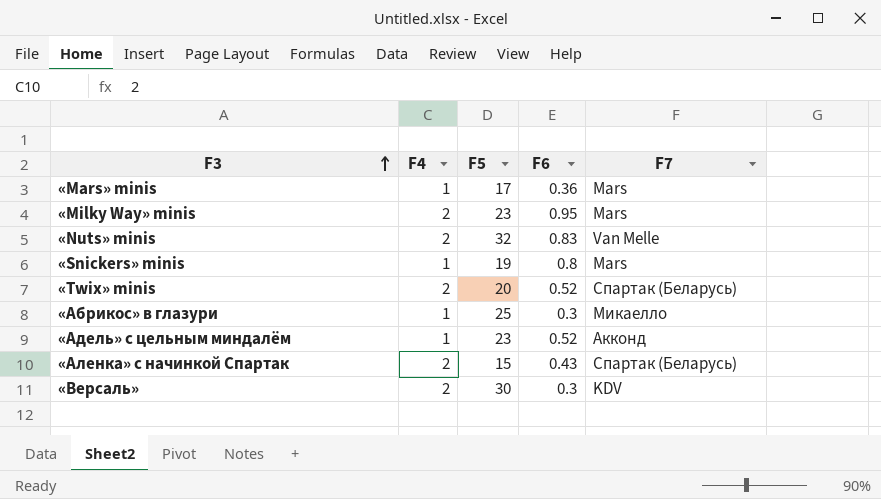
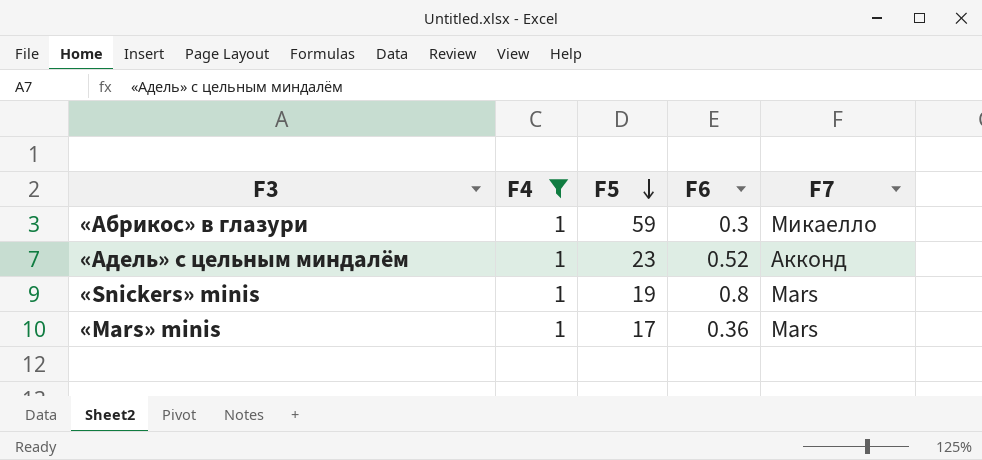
filter: none -> F4 = 1
row order: F3 ascending -> F5 descending
«Абрикос» в глазури | F5: 25 -> 59

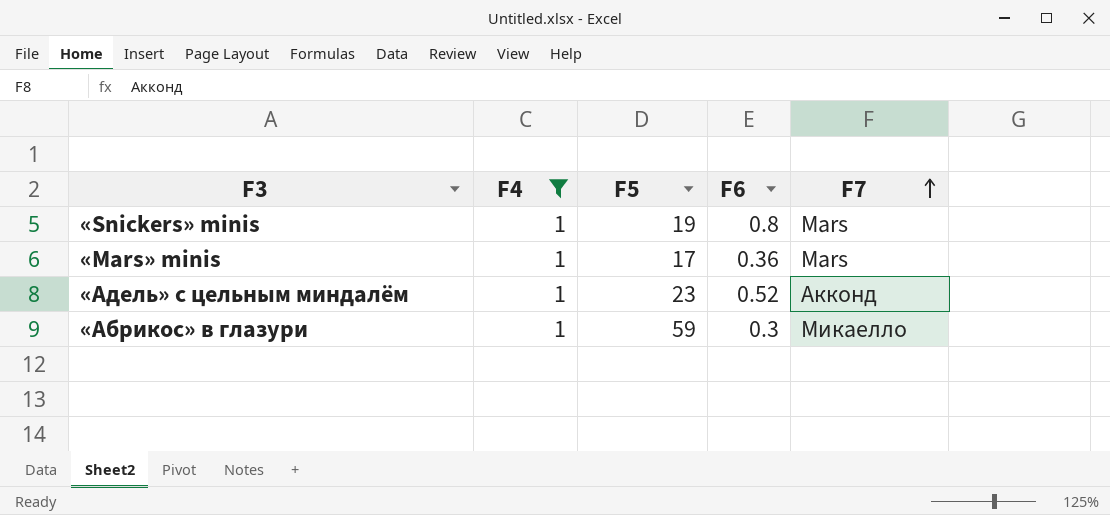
row order: F5 descending -> F7 ascending

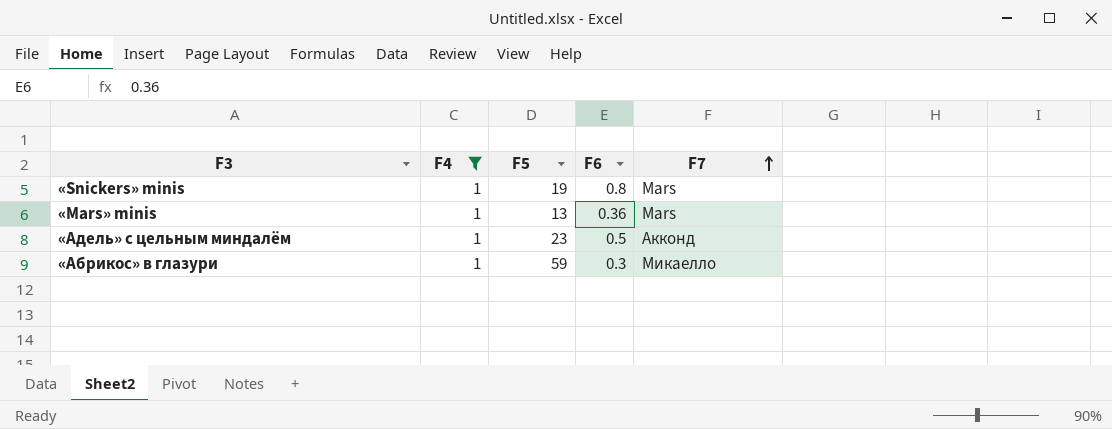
«Mars» minis | F5: 17 -> 13
«Адель» с цельным миндалём | F6: 0.52 -> 0.5

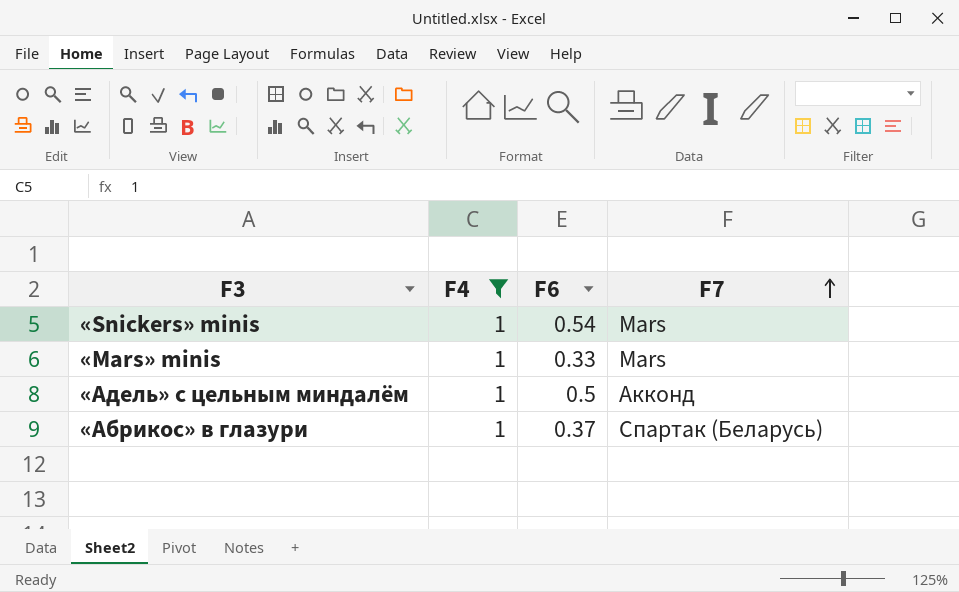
column F5 | position: 3 -> none
«Snickers» minis | F6: 0.8 -> 0.54
«Mars» minis | F6: 0.36 -> 0.33
«Абрикос» в глазури | F6: 0.3 -> 0.37
«Абрикос» в глазури | F7: Микаелло -> Спартак (Беларусь)

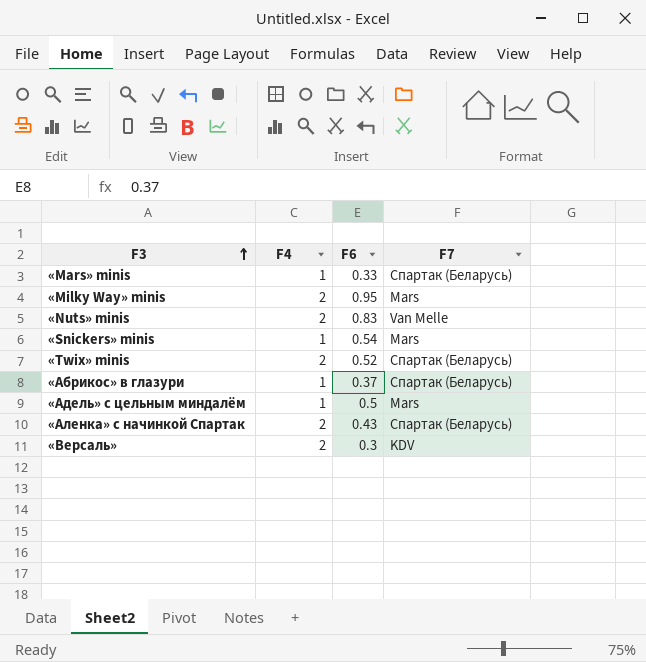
filter: F4 = 1 -> none
row order: F7 ascending -> F3 ascending
«Mars» minis | F7: Mars -> Спартак (Беларусь)
«Адель» с цельным миндалём | F7: Акконд -> Mars

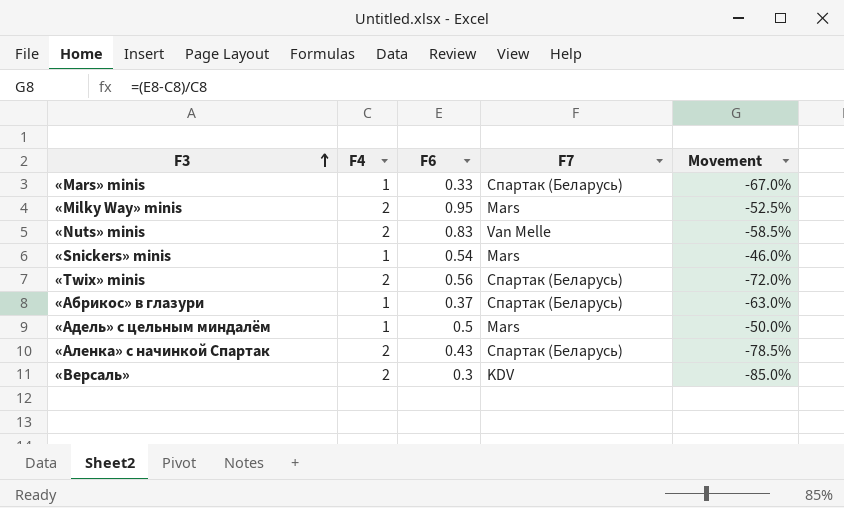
column Movement | formula: none -> ([F6] - [F4]) / [F4]
«Twix» minis | F6: 0.52 -> 0.56

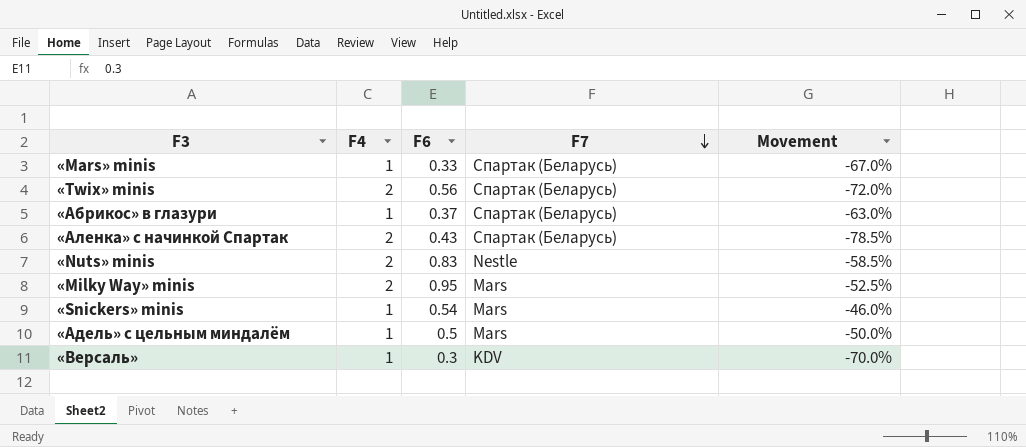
row order: F3 ascending -> F7 descending
«Nuts» minis | F7: Van Melle -> Nestle
«Версаль» | F4: 2 -> 1
«Версаль» | Movement: -85.0% -> -70.0%

